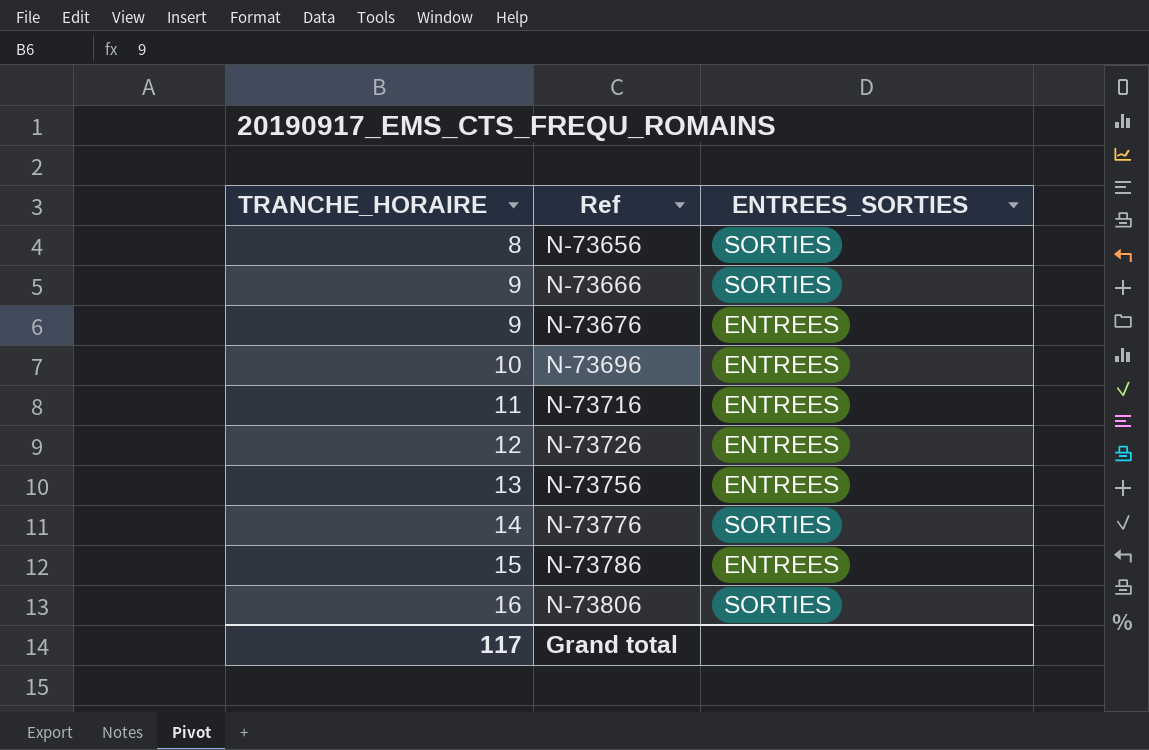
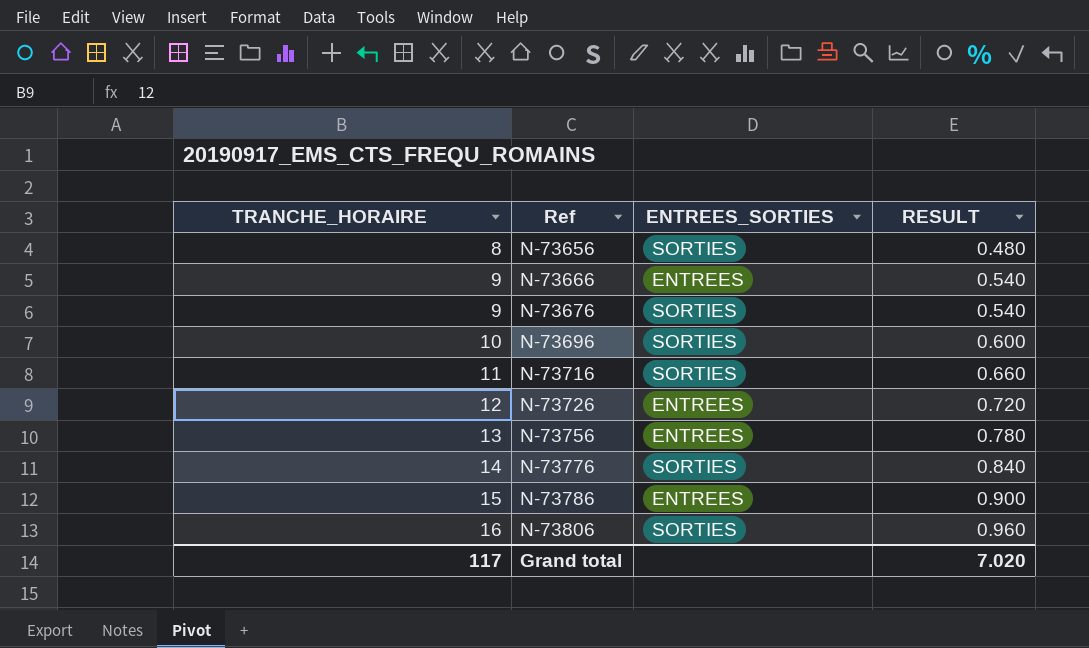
column RESULT | formula: none -> [TRANCHE_HORAIRE] * 0.06
N-73666 | ENTREES_SORTIES: SORTIES -> ENTREES
N-73676 | ENTREES_SORTIES: ENTREES -> SORTIES
N-73696 | ENTREES_SORTIES: ENTREES -> SORTIES
N-73716 | ENTREES_SORTIES: ENTREES -> SORTIES

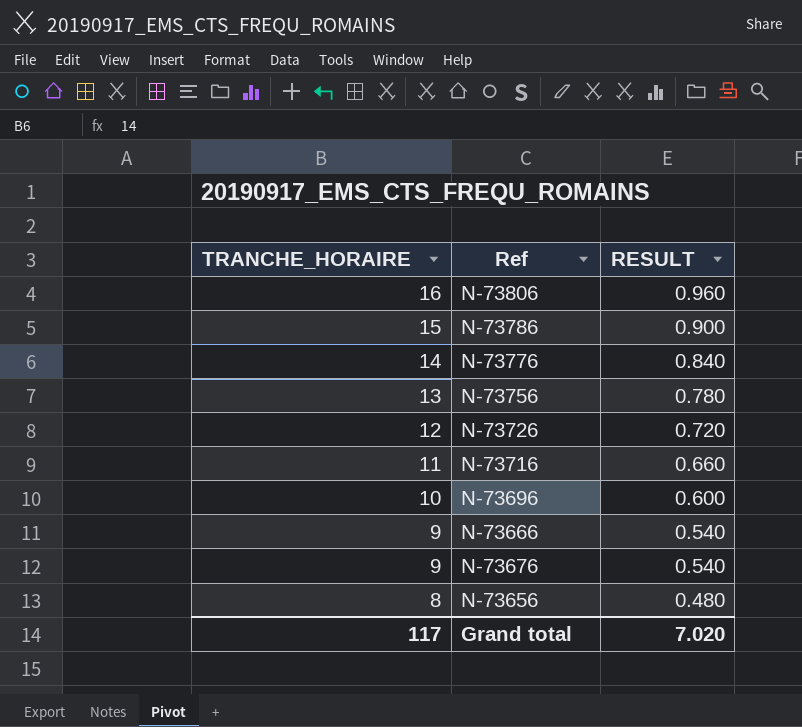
row order: TRANCHE_HORAIRE ascending -> TRANCHE_HORAIRE descending
column ENTREES_SORTIES | position: 3 -> none

